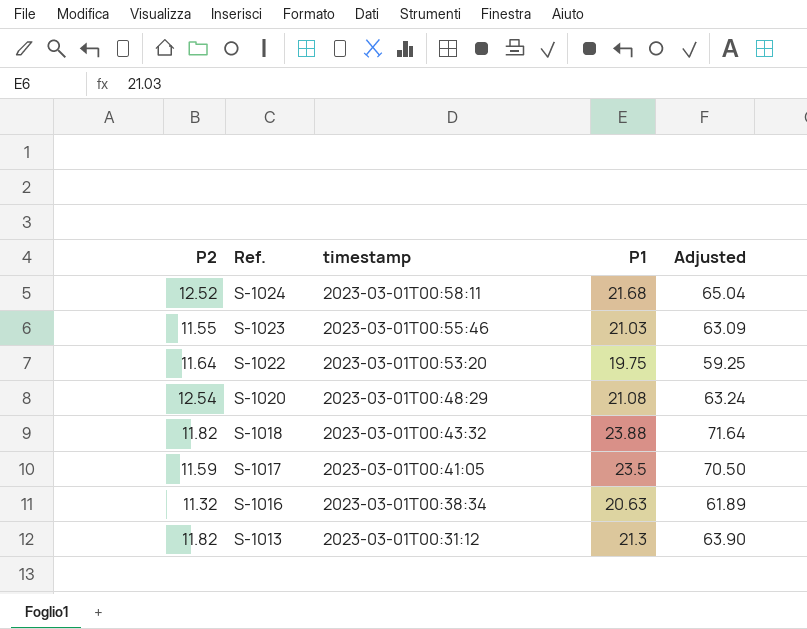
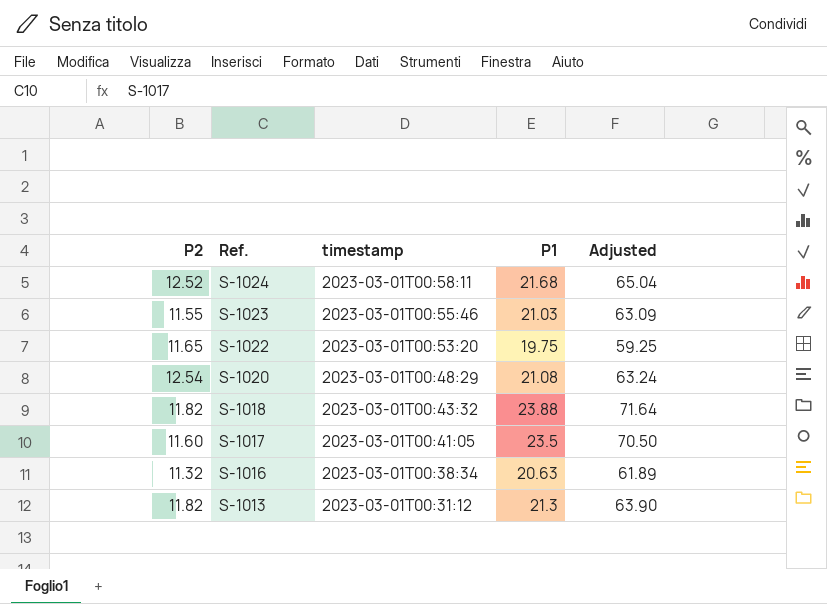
S-1022 | P2: 11.64 -> 11.65
S-1017 | P2: 11.59 -> 11.60

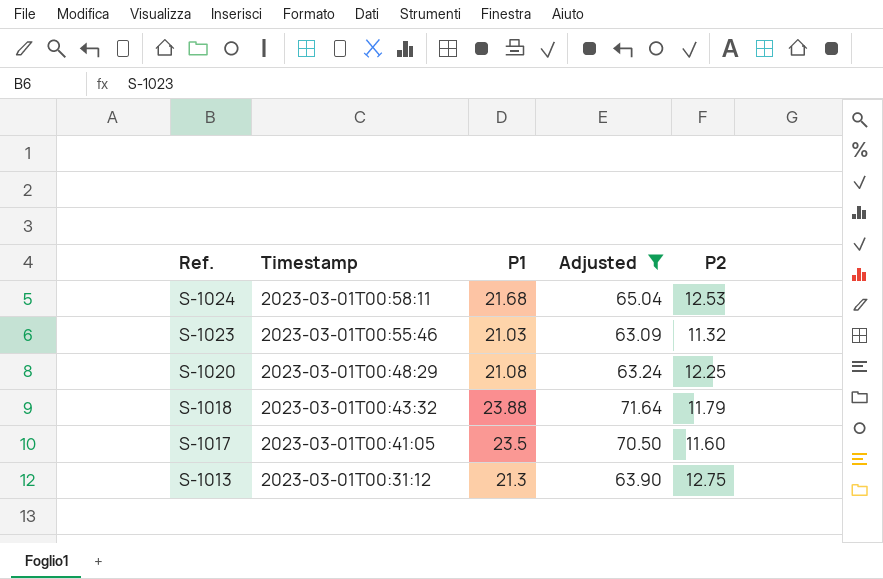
filter: none -> Adjusted >= 63.09
column name: timestamp -> Timestamp
column P2 | position: 1 -> 5
S-1024 | P2: 12.52 -> 12.53
S-1023 | P2: 11.55 -> 11.32
S-1020 | P2: 12.54 -> 12.25
S-1018 | P2: 11.82 -> 11.79
S-1013 | P2: 11.82 -> 12.75

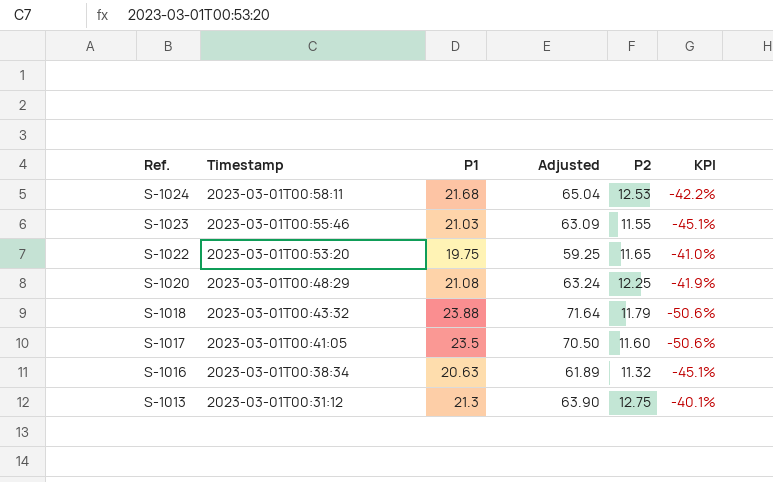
filter: Adjusted >= 63.09 -> none
column KPI | formula: none -> ([P2] - [P1]) / [P1]
S-1023 | P2: 11.32 -> 11.55

